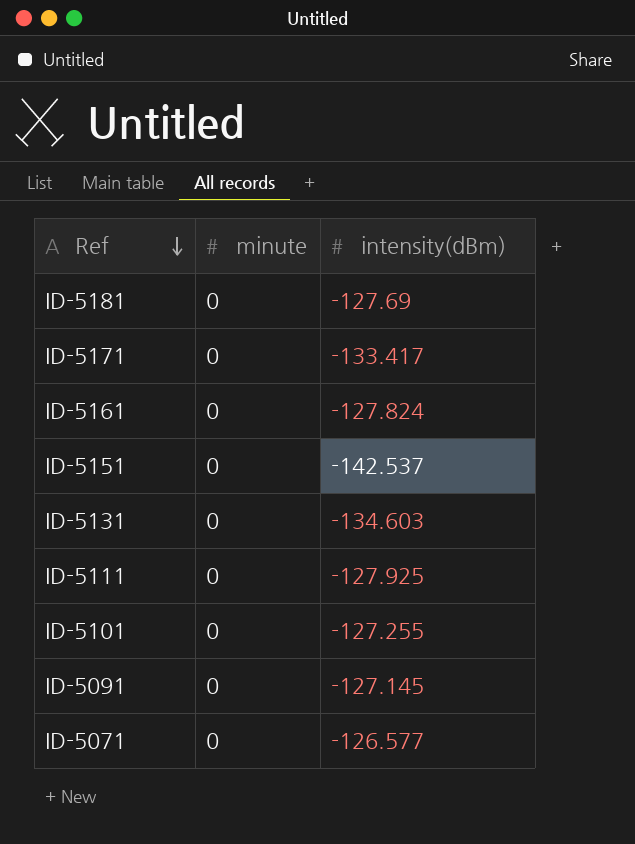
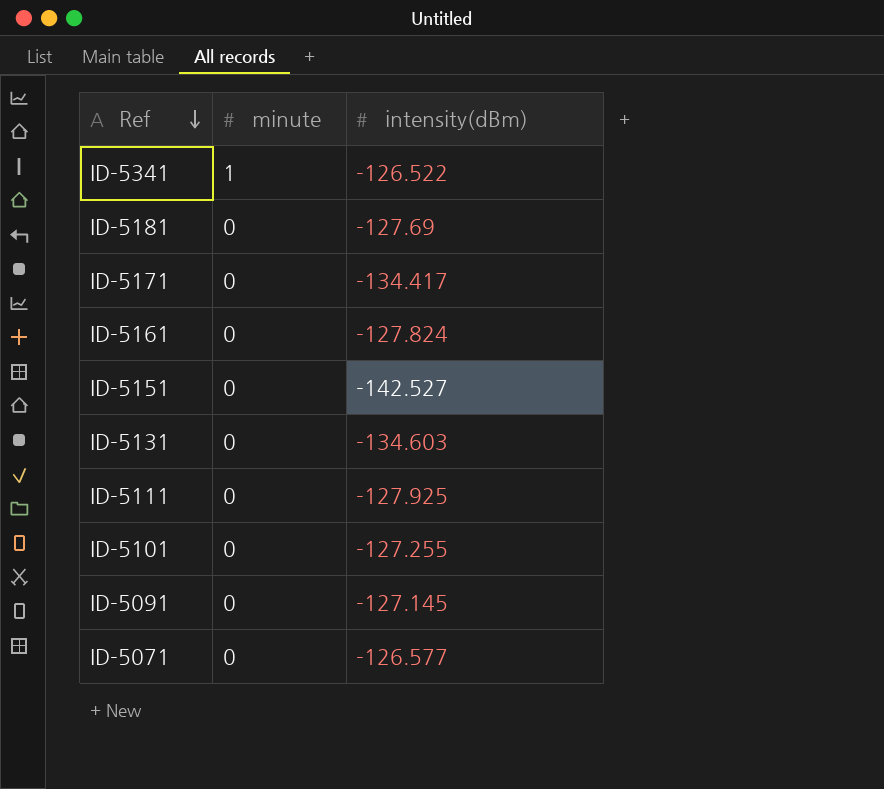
row ID-5341: none -> 1 | -126.522
ID-5171 | intensity(dBm): -133.417 -> -134.417
ID-5151 | intensity(dBm): -142.537 -> -142.527

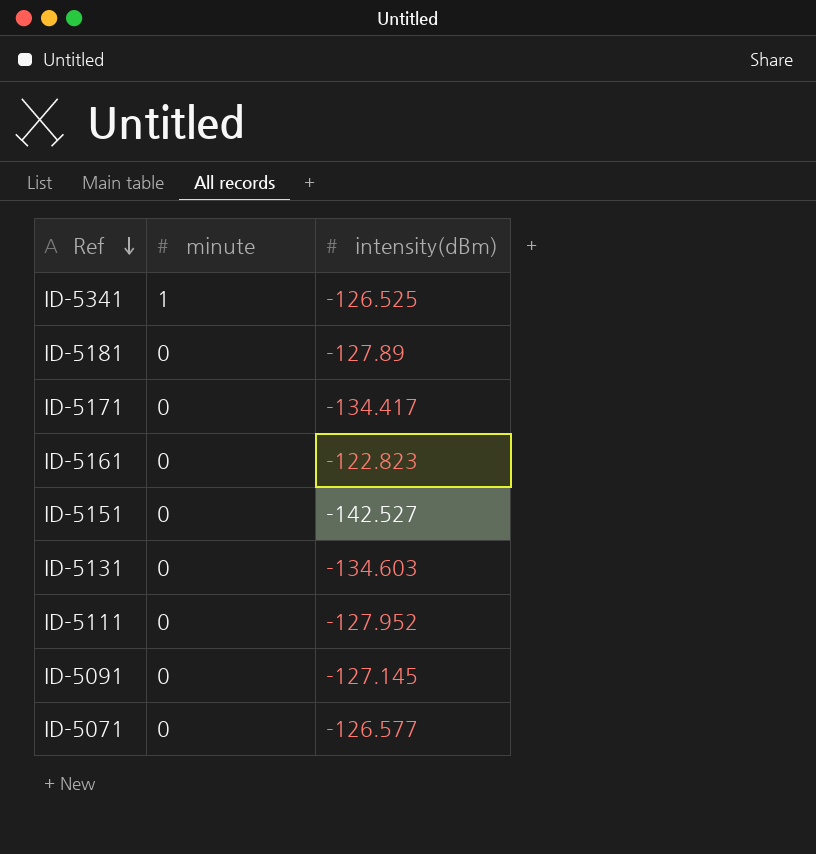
row ID-5101: 0 | -127.255 -> none
ID-5341 | intensity(dBm): -126.522 -> -126.525
ID-5181 | intensity(dBm): -127.69 -> -127.89
ID-5161 | intensity(dBm): -127.824 -> -122.823
ID-5111 | intensity(dBm): -127.925 -> -127.952

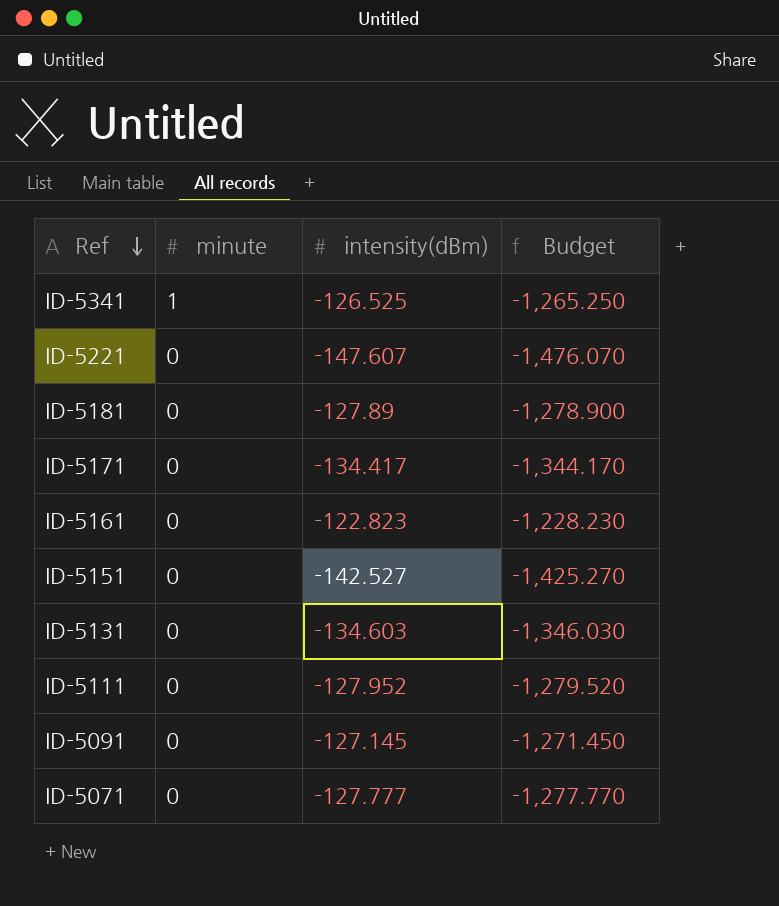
column Budget | formula: none -> [intensity(dBm)] * 10
row ID-5221: none -> 0 | -147.607 | -1,476.070
ID-5071 | intensity(dBm): -126.577 -> -127.777

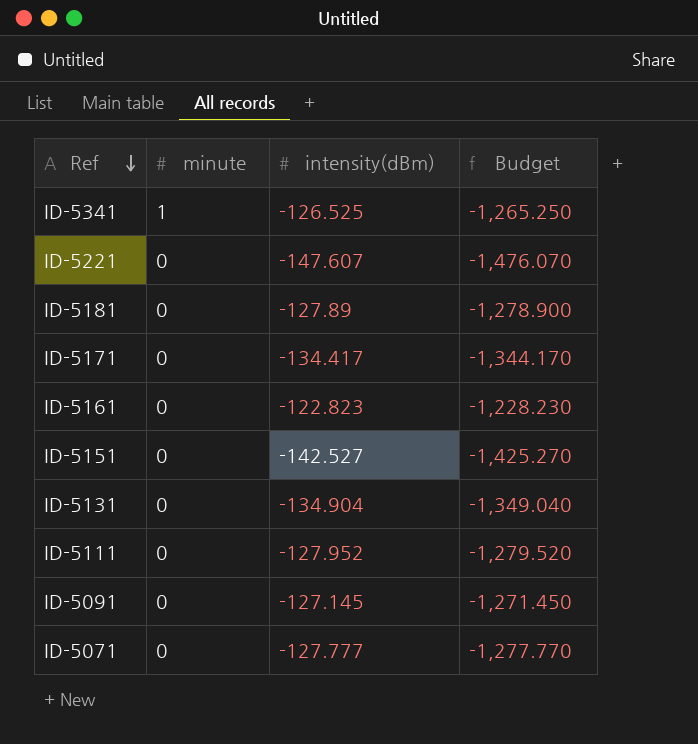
ID-5131 | intensity(dBm): -134.603 -> -134.904
ID-5131 | Budget: -1,346.030 -> -1,349.040

